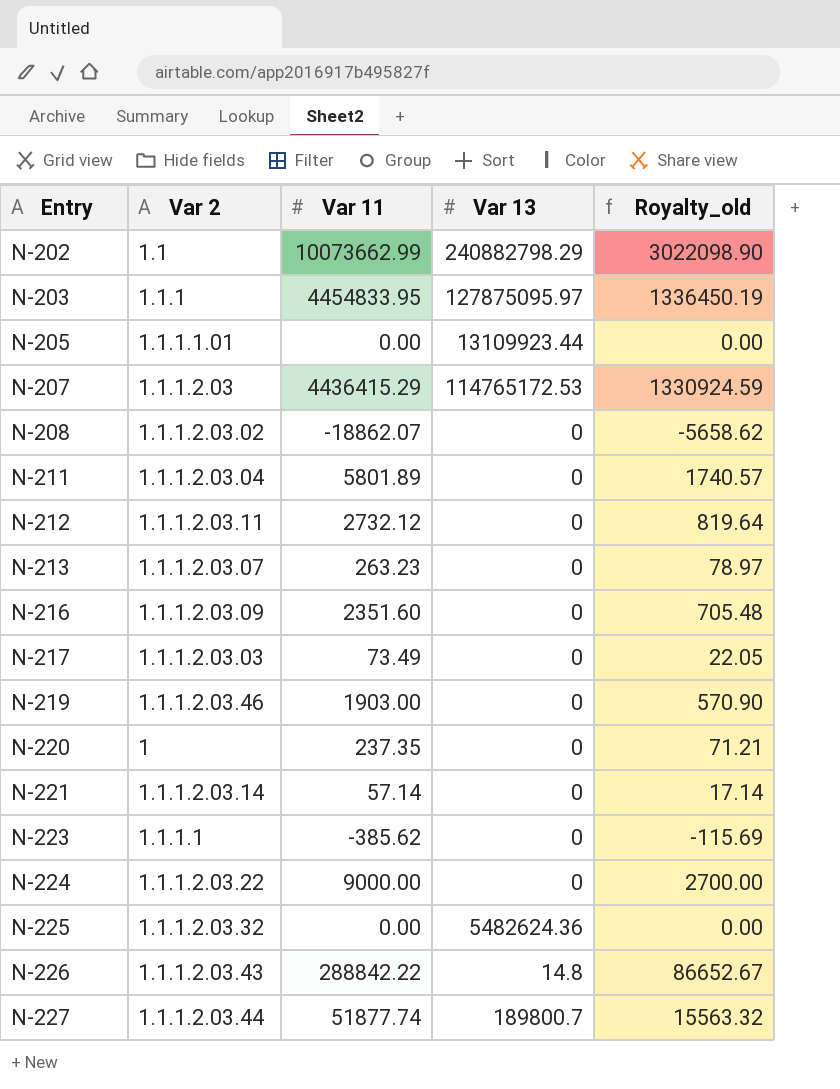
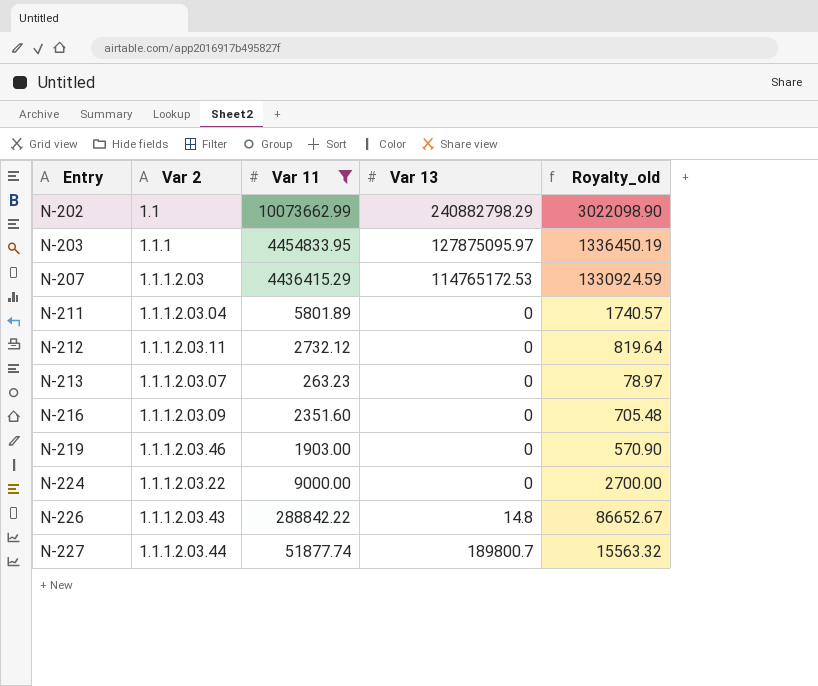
filter: none -> Var 11 >= 263.23

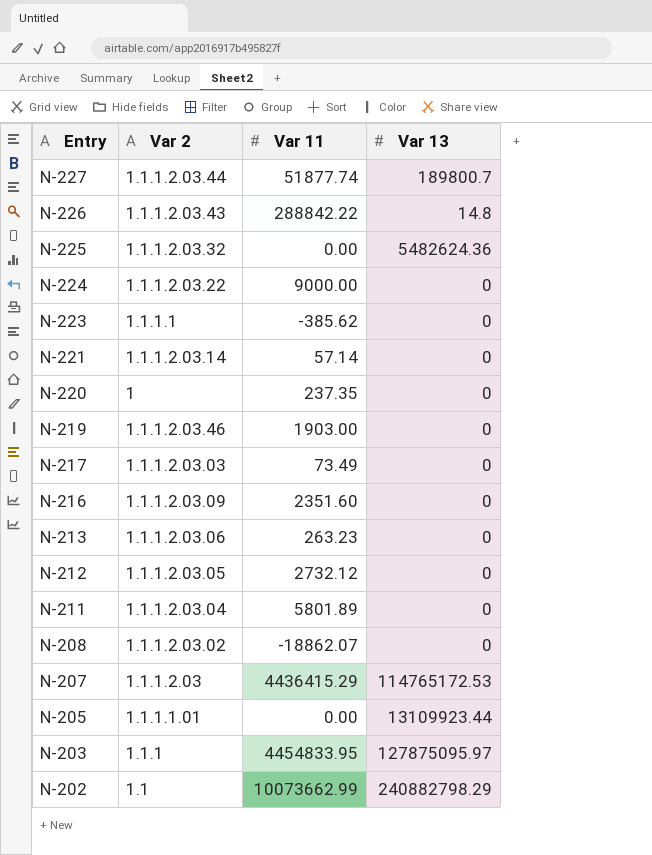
filter: Var 11 >= 263.23 -> none
row order: Entry ascending -> Entry descending
column Royalty_old | formula: [Var 11] * 0.3 -> none
N-213 | Var 2: 1.1.1.2.03.07 -> 1.1.1.2.03.06
N-212 | Var 2: 1.1.1.2.03.11 -> 1.1.1.2.03.05

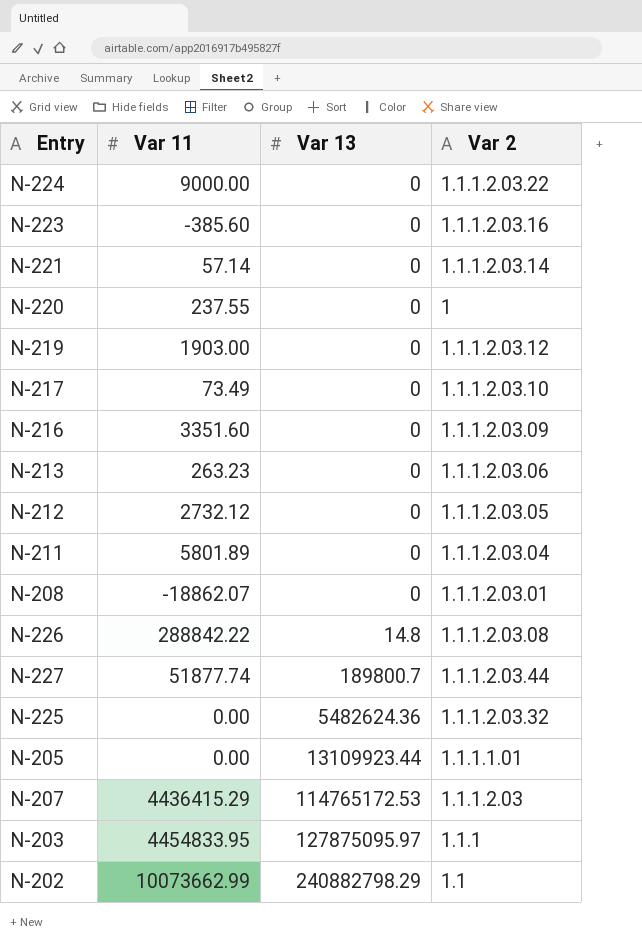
row order: Entry descending -> Var 13 ascending
column Var 2 | position: 2 -> 4
N-223 | Var 11: -385.62 -> -385.60
N-223 | Var 2: 1.1.1.1 -> 1.1.1.2.03.16
N-220 | Var 11: 237.35 -> 237.55
N-219 | Var 2: 1.1.1.2.03.46 -> 1.1.1.2.03.12
N-217 | Var 2: 1.1.1.2.03.03 -> 1.1.1.2.03.10
N-216 | Var 11: 2351.60 -> 3351.60
N-208 | Var 2: 1.1.1.2.03.02 -> 1.1.1.2.03.01
N-226 | Var 2: 1.1.1.2.03.43 -> 1.1.1.2.03.08

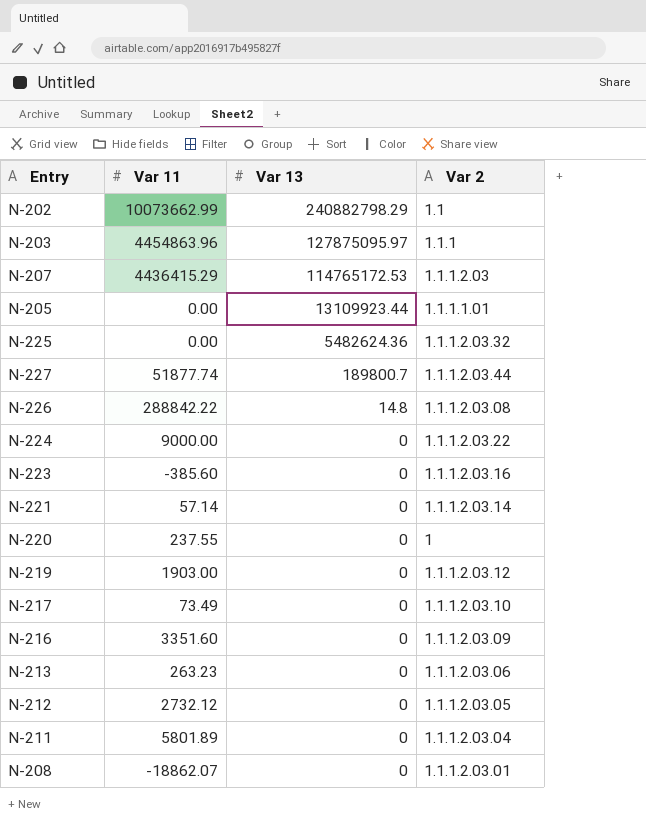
row order: Var 13 ascending -> Var 13 descending
N-203 | Var 11: 4454833.95 -> 4454863.96

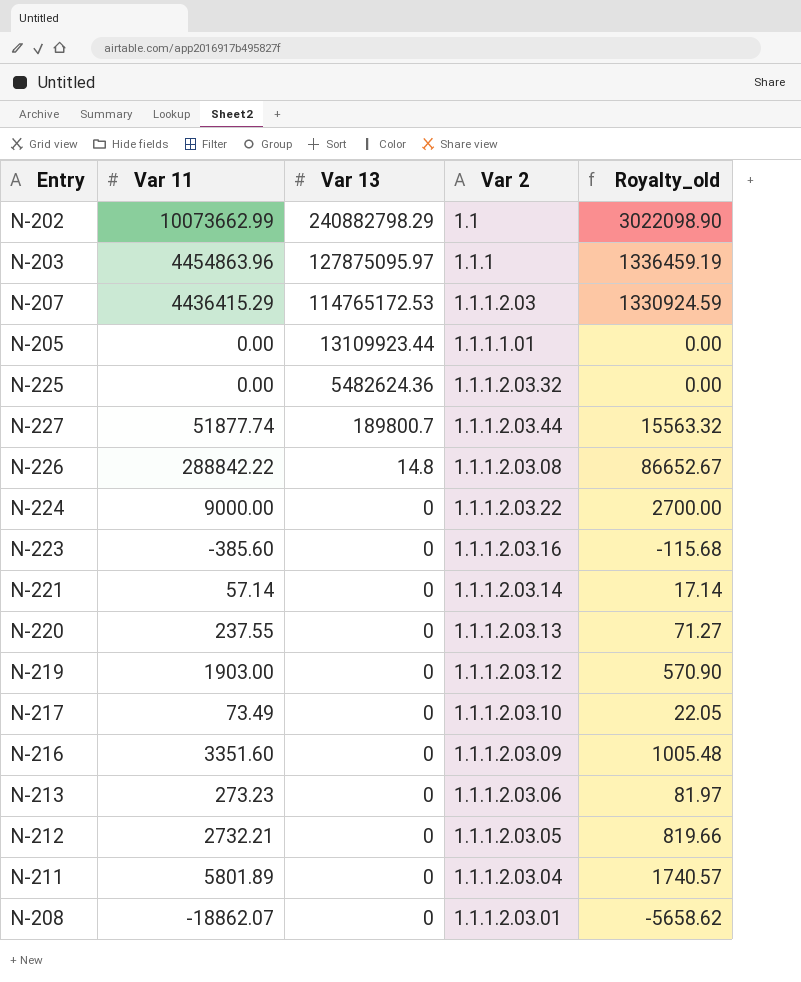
column Royalty_old | formula: none -> [Var 11] * 0.3
N-220 | Var 2: 1 -> 1.1.1.2.03.13
N-213 | Var 11: 263.23 -> 273.23
N-212 | Var 11: 2732.12 -> 2732.21

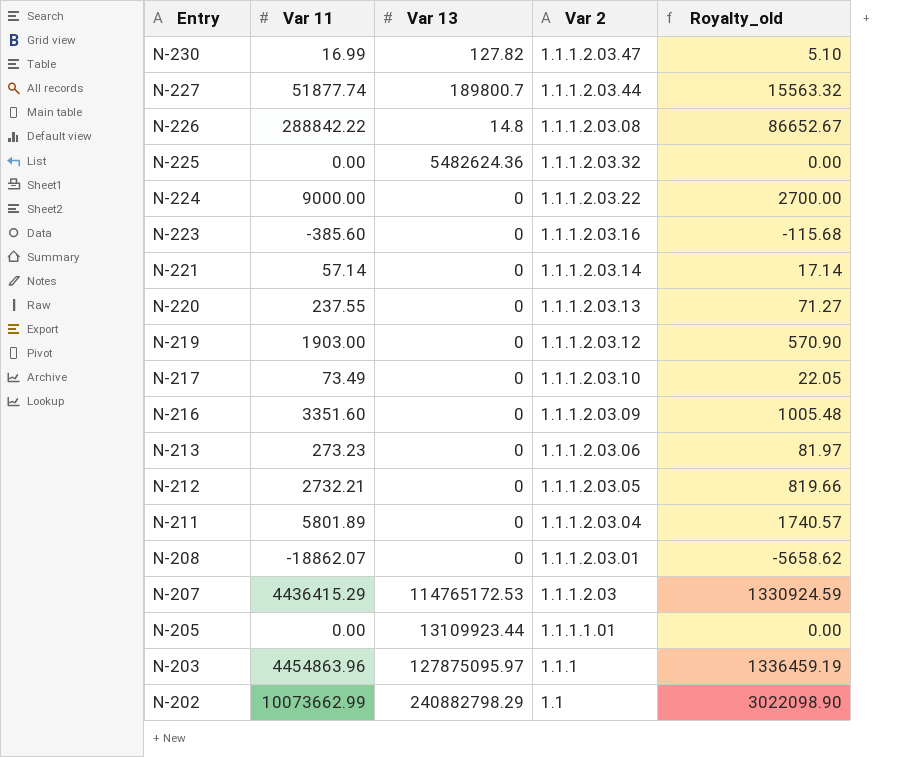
row order: Var 13 descending -> Entry descending
row N-230: none -> 16.99 | 127.82 | 1.1.1.2.03.47 | 5.10

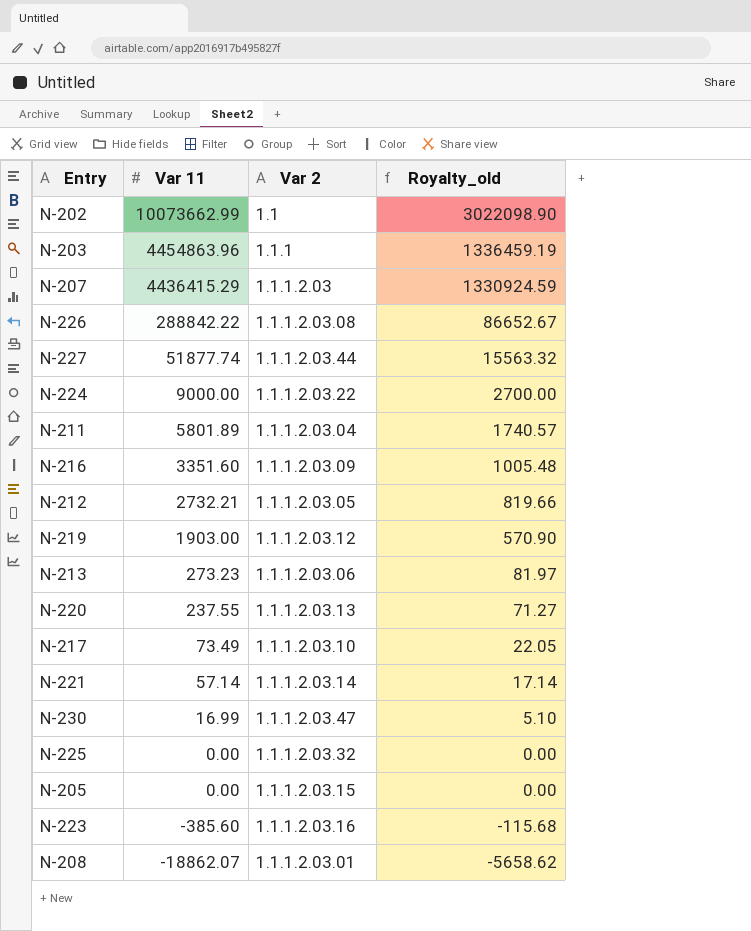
row order: Entry descending -> Var 11 descending
column Var 13 | position: 3 -> none
N-205 | Var 2: 1.1.1.1.01 -> 1.1.1.2.03.15

